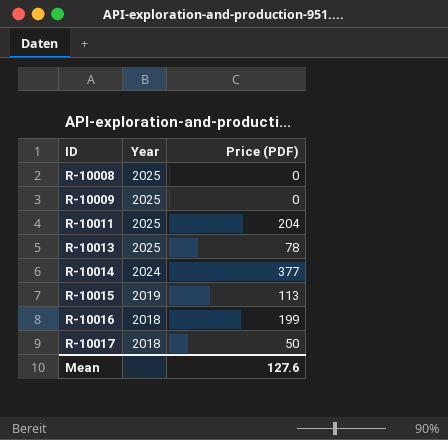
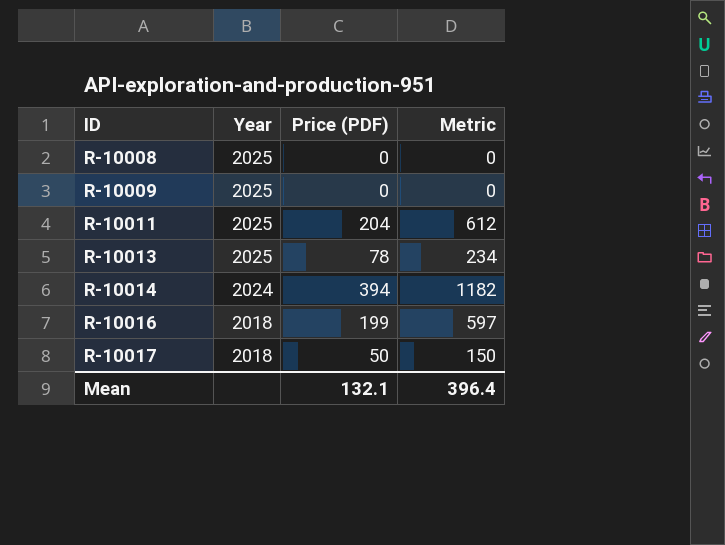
column Metric | formula: none -> [Price (PDF)] * 3
row R-10015: 2019 | 113 -> none
R-10014 | Price (PDF): 377 -> 394
Mean | Price (PDF): 127.6 -> 132.1

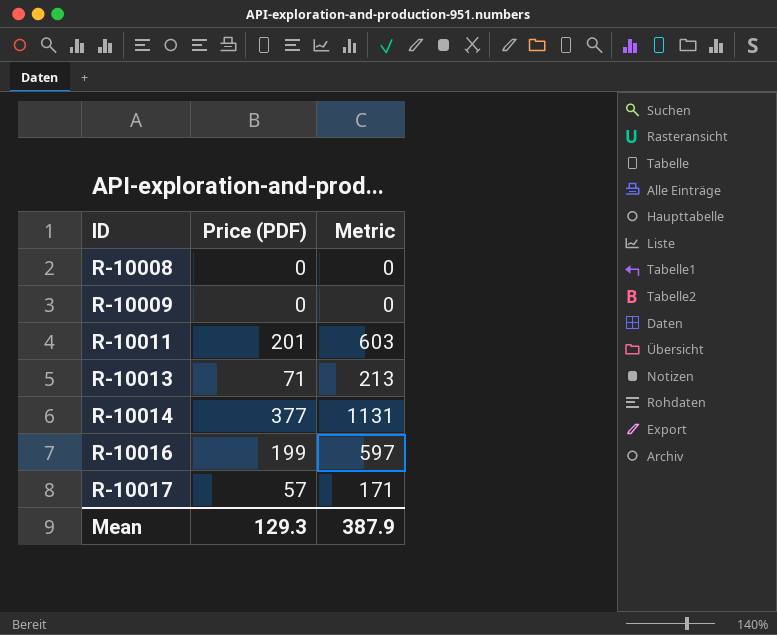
column Year | position: 2 -> none
R-10011 | Price (PDF): 204 -> 201
R-10011 | Metric: 612 -> 603
R-10013 | Price (PDF): 78 -> 71
R-10013 | Metric: 234 -> 213
R-10014 | Price (PDF): 394 -> 377
R-10014 | Metric: 1182 -> 1131
R-10017 | Price (PDF): 50 -> 57
R-10017 | Metric: 150 -> 171
Mean | Price (PDF): 132.1 -> 129.3
Mean | Metric: 396.4 -> 387.9

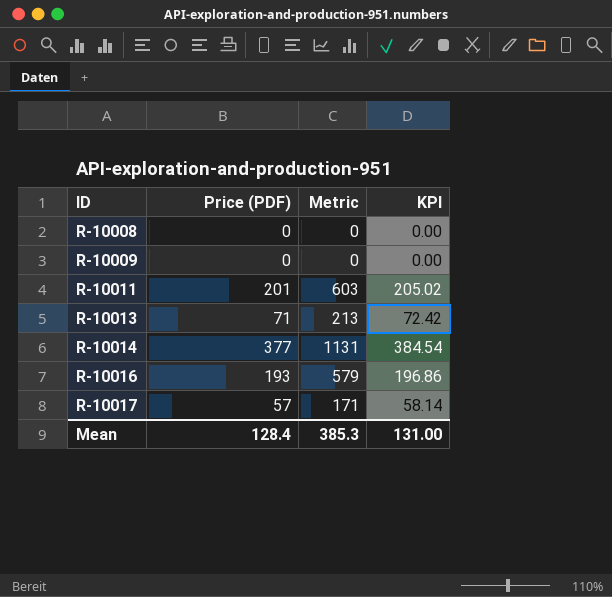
column KPI | formula: none -> [Price (PDF)] * 1.02
R-10016 | Price (PDF): 199 -> 193
R-10016 | Metric: 597 -> 579
Mean | Price (PDF): 129.3 -> 128.4
Mean | Metric: 387.9 -> 385.3

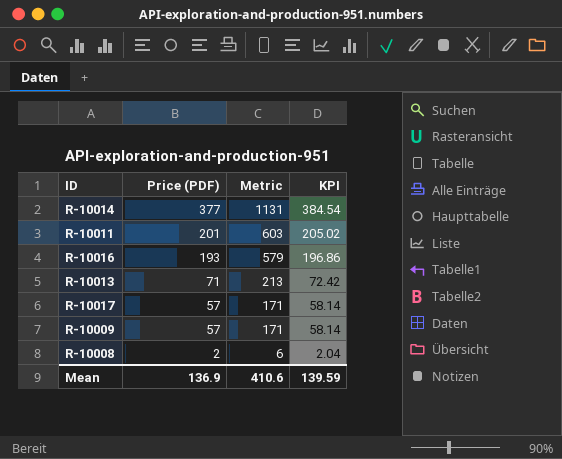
row order: ID ascending -> Price (PDF) descending
R-10009 | Price (PDF): 0 -> 57
R-10009 | Metric: 0 -> 171
R-10009 | KPI: 0.00 -> 58.14
R-10008 | Price (PDF): 0 -> 2
R-10008 | Metric: 0 -> 6
R-10008 | KPI: 0.00 -> 2.04
Mean | Price (PDF): 128.4 -> 136.9
Mean | Metric: 385.3 -> 410.6
Mean | KPI: 131.00 -> 139.59

